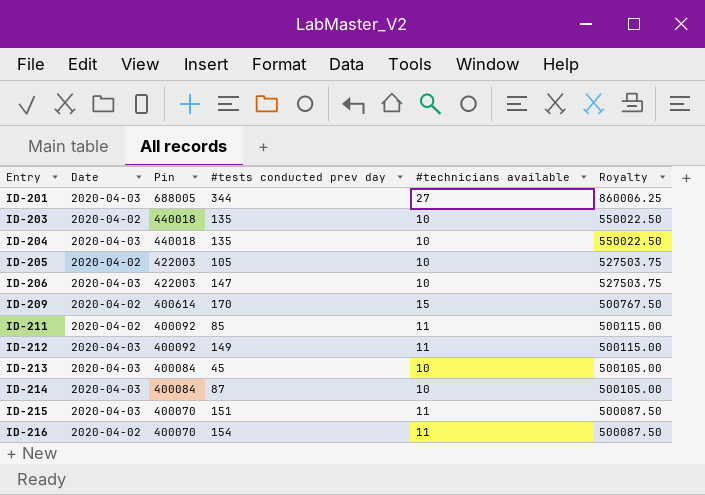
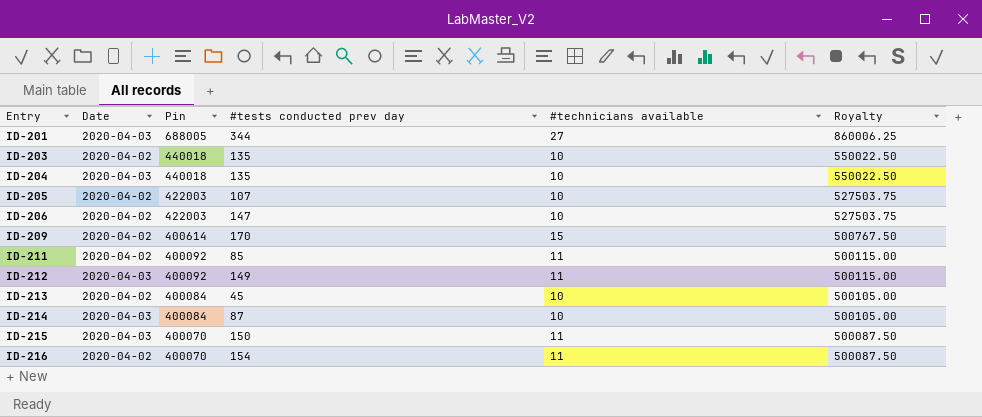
ID-205 | #tests conducted prev day: 105 -> 107
ID-206 | Date: 2020-04-03 -> 2020-04-02
ID-213 | Date: 2020-04-03 -> 2020-04-02
ID-215 | #tests conducted prev day: 151 -> 150

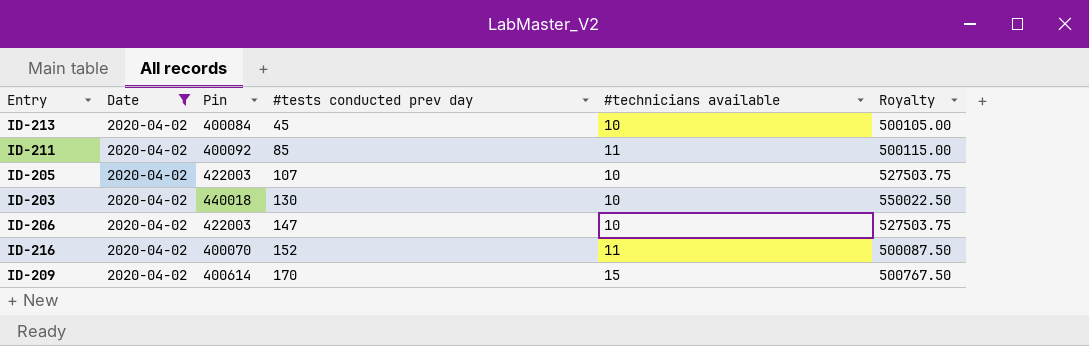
filter: none -> Date = 2020-04-02
row order: Entry ascending -> #tests conducted prev day ascending
ID-203 | #tests conducted prev day: 135 -> 130
ID-216 | #tests conducted prev day: 154 -> 152

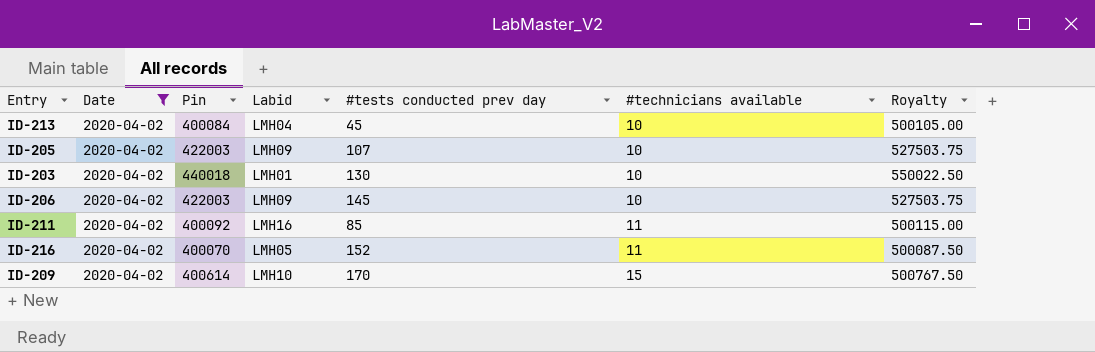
row order: #tests conducted prev day ascending -> #technicians available ascending
column Labid | position: none -> 4
ID-206 | #tests conducted prev day: 147 -> 145

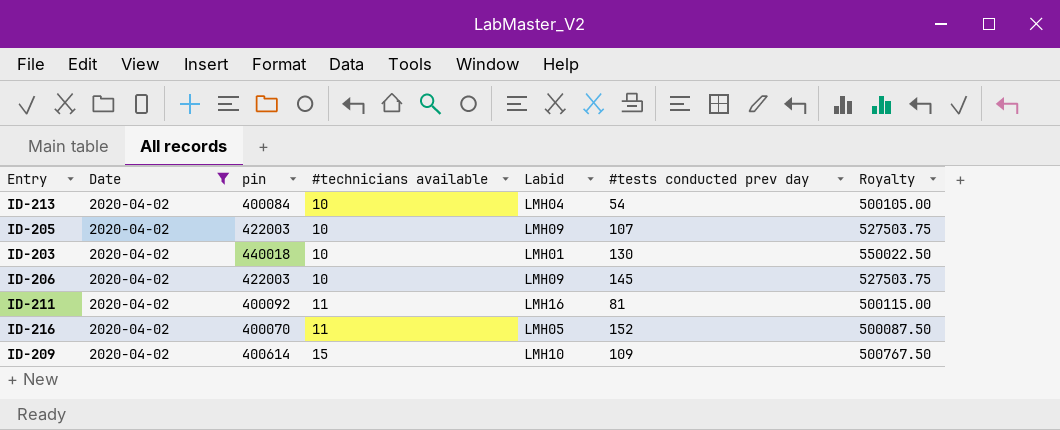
column name: Pin -> pin
column #technicians available | position: 6 -> 4
ID-213 | #tests conducted prev day: 45 -> 54
ID-211 | #tests conducted prev day: 85 -> 81
ID-209 | #tests conducted prev day: 170 -> 109

